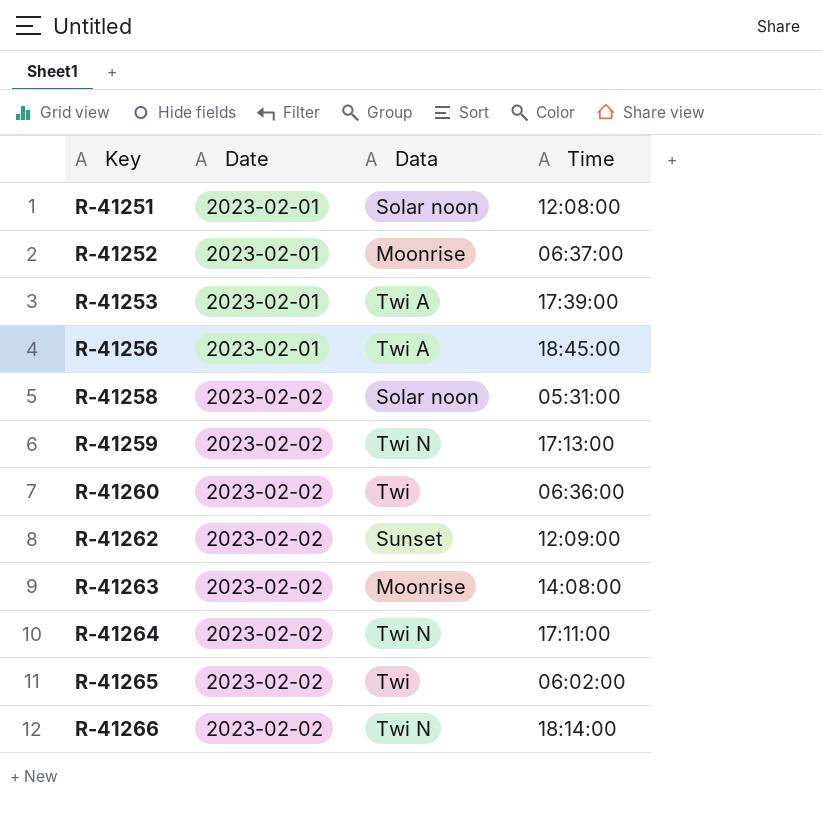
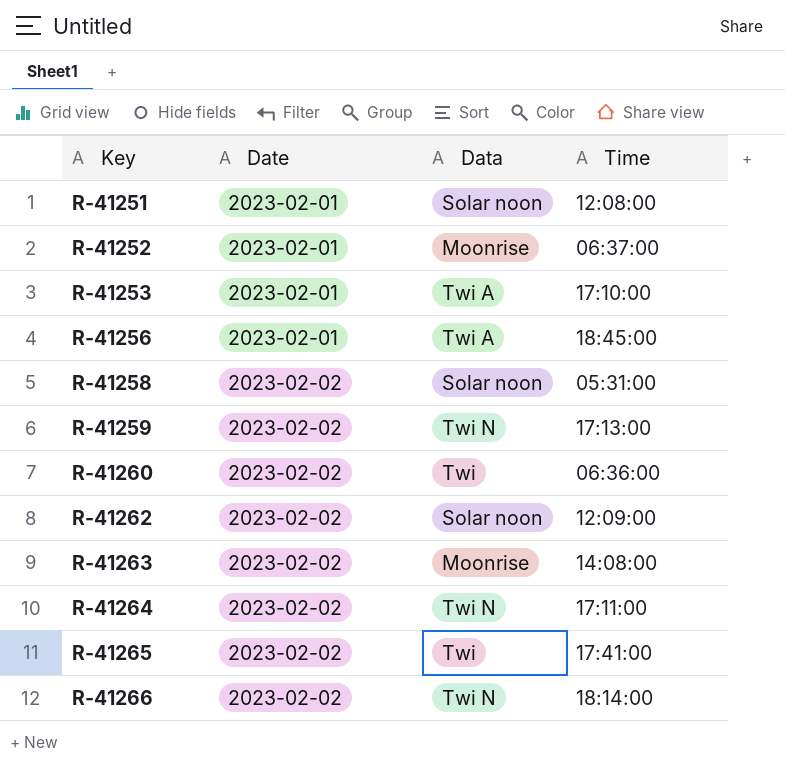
R-41253 | Time: 17:39:00 -> 17:10:00
R-41262 | Data: Sunset -> Solar noon
R-41265 | Time: 06:02:00 -> 17:41:00

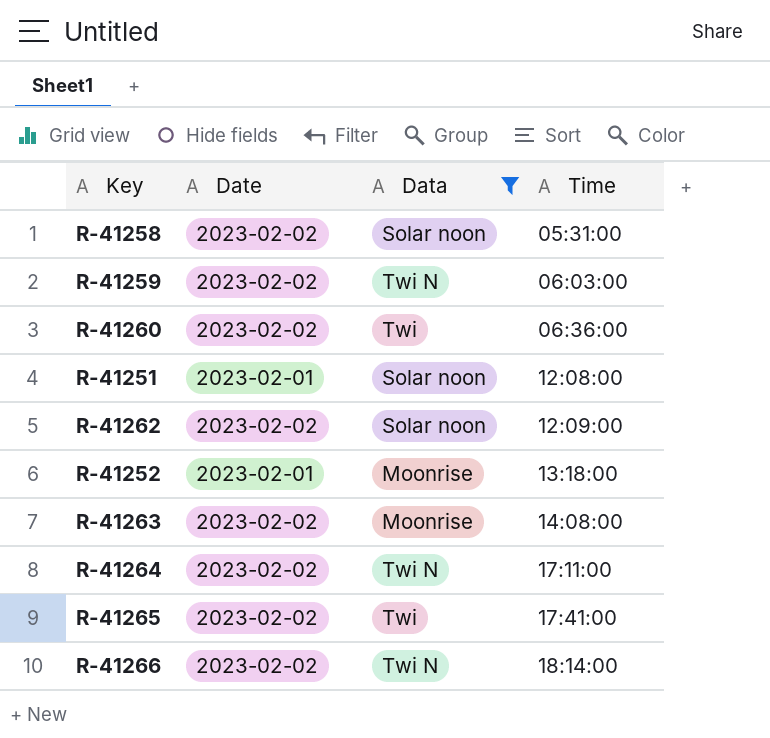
filter: none -> Data != Twi A
row order: Key ascending -> Time ascending
R-41259 | Time: 17:13:00 -> 06:03:00
R-41252 | Time: 06:37:00 -> 13:18:00

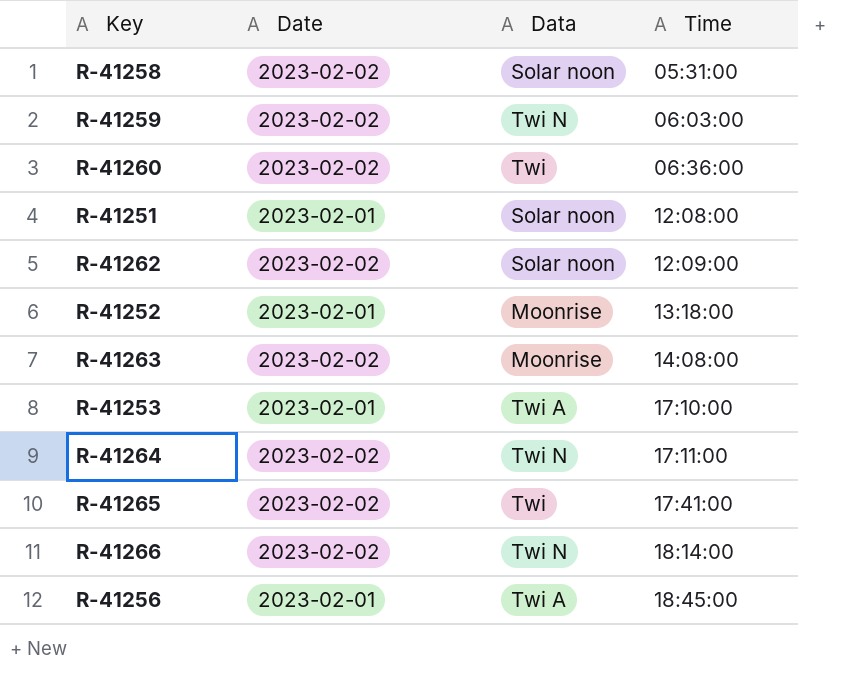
filter: Data != Twi A -> none

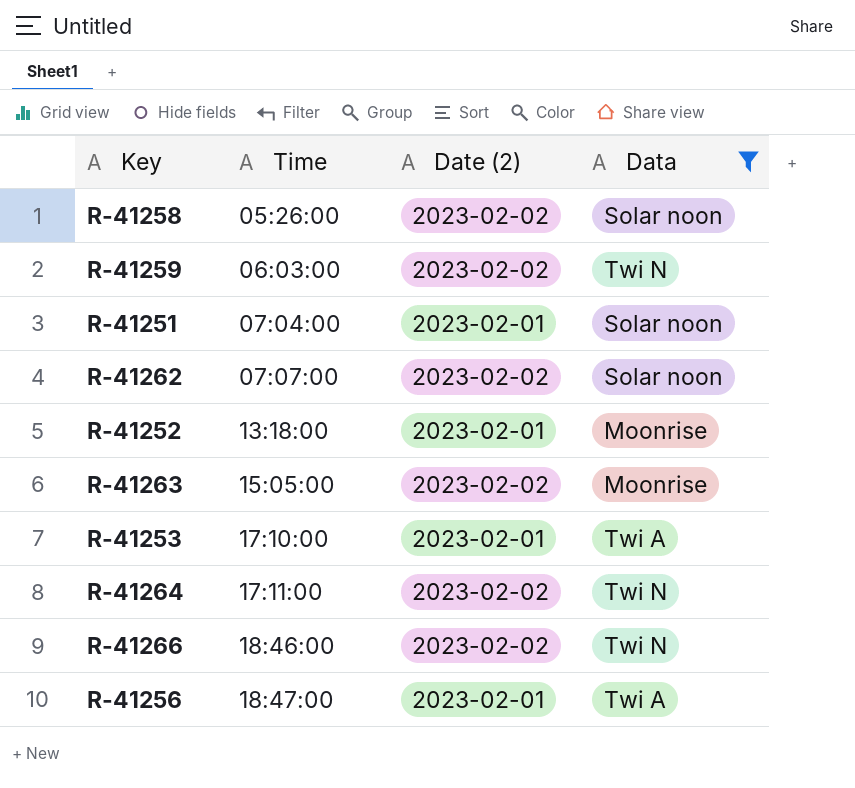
filter: none -> Data != Twi
column Time | position: 4 -> 2
column name: Date -> Date (2)
R-41258 | Time: 05:31:00 -> 05:26:00
R-41251 | Time: 12:08:00 -> 07:04:00
R-41262 | Time: 12:09:00 -> 07:07:00
R-41263 | Time: 14:08:00 -> 15:05:00
R-41266 | Time: 18:14:00 -> 18:46:00
R-41256 | Time: 18:45:00 -> 18:47:00

